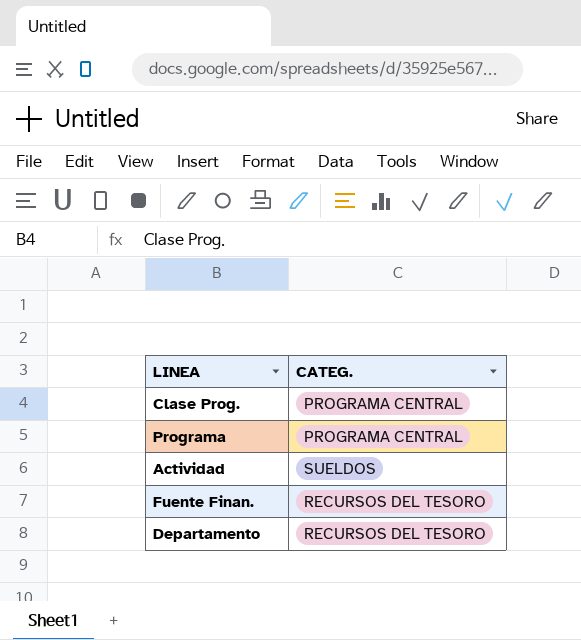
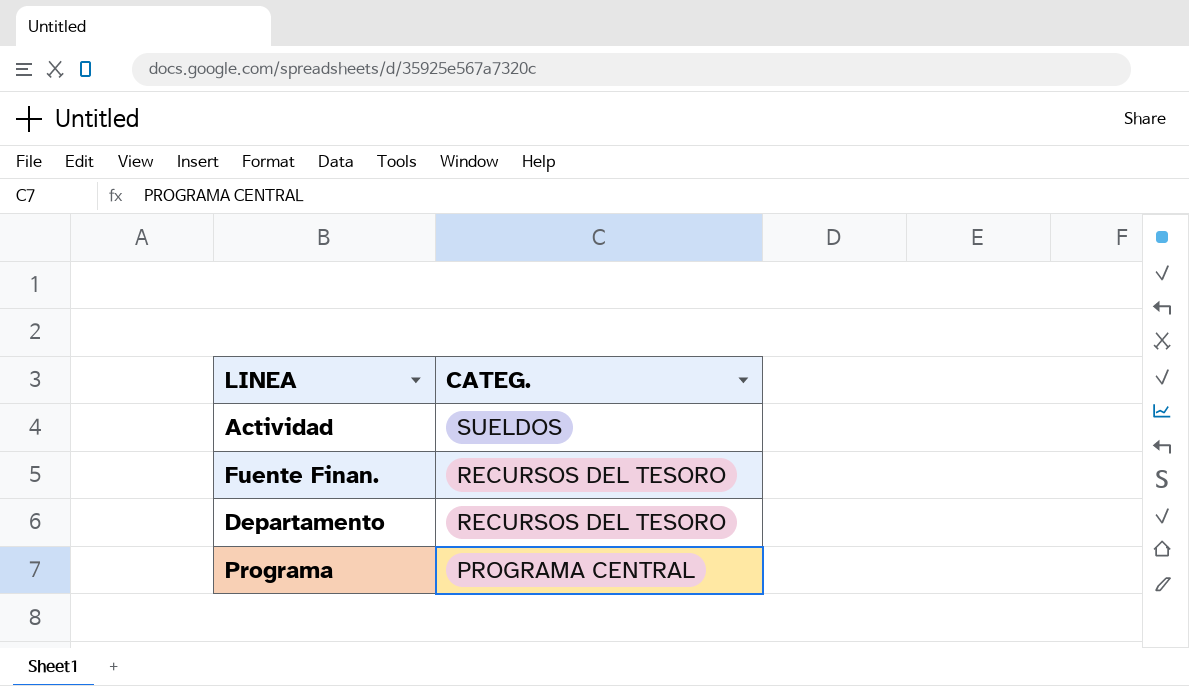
row order: none -> CATEG. descending
row Clase Prog.: PROGRAMA CENTRAL -> none

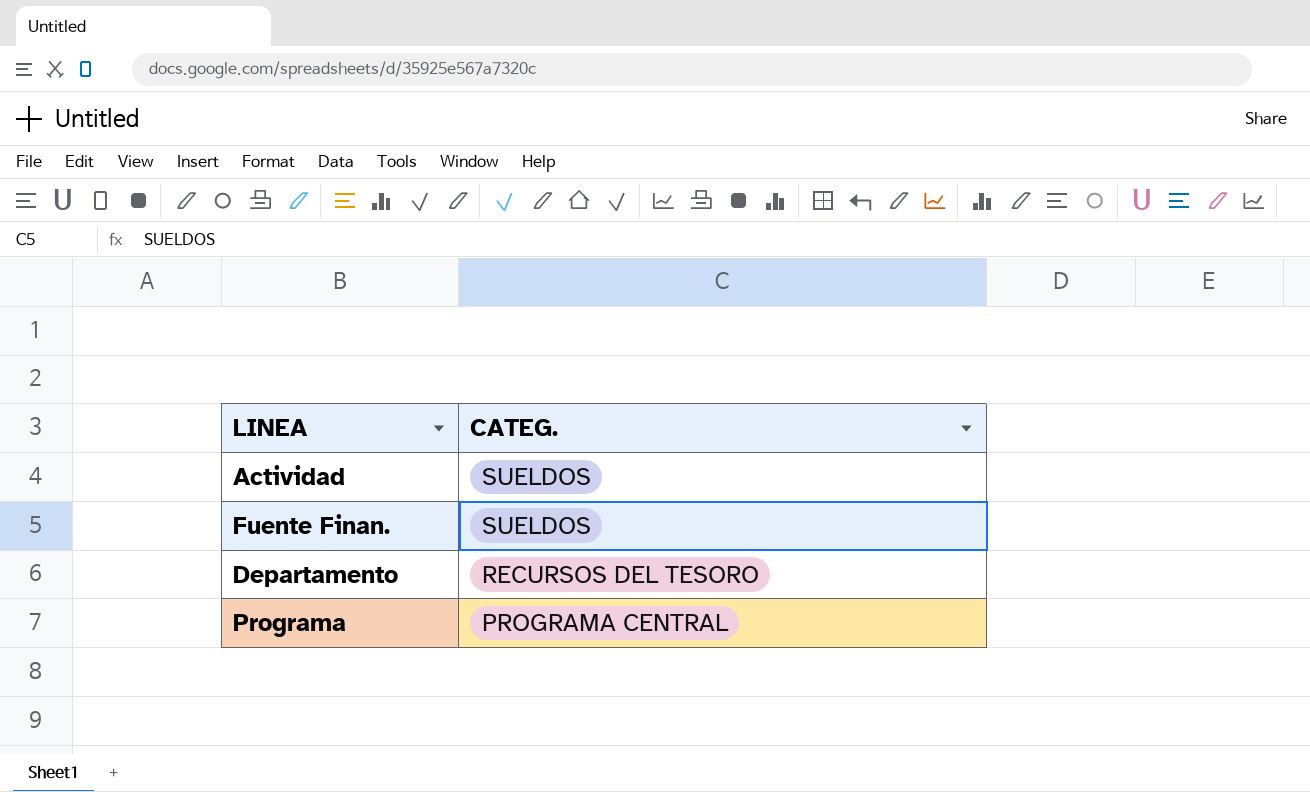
Fuente Finan. | CATEG.: RECURSOS DEL TESORO -> SUELDOS

